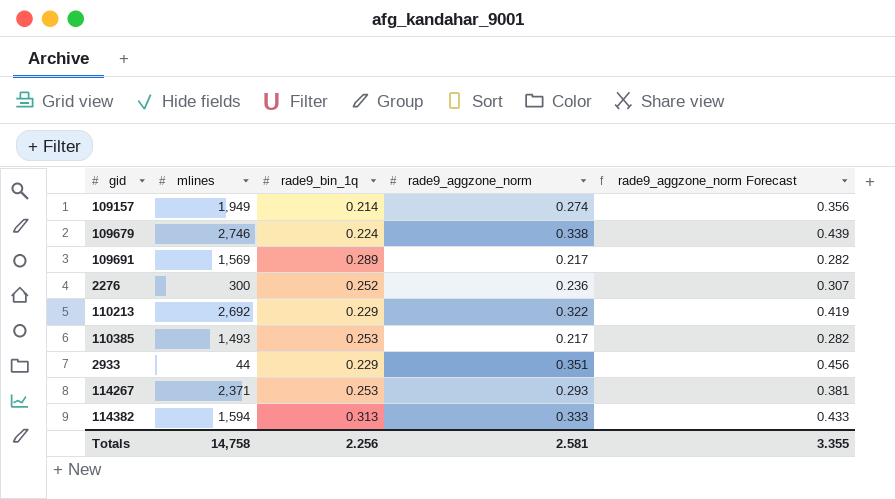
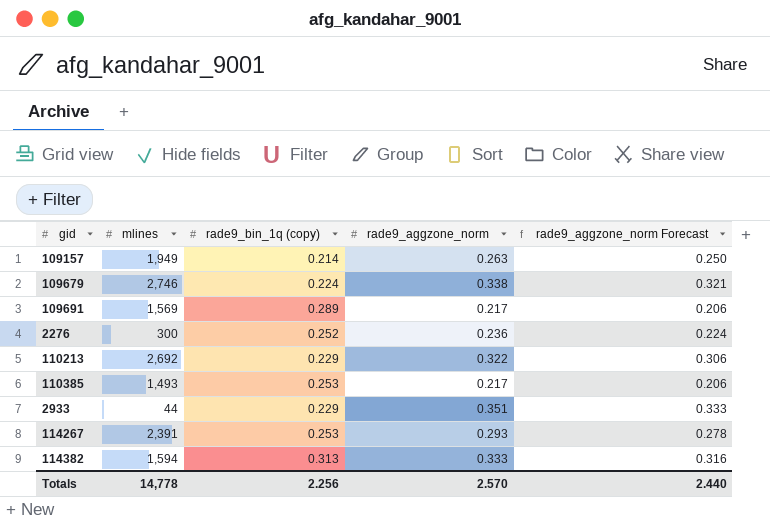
column name: rade9_bin_1q -> rade9_bin_1q (copy)
column rade9_aggzone_norm Forecast | formula: [rade9_aggzone_norm] * 1.3 -> [rade9_aggzone_norm] * 0.95
109157 | rade9_aggzone_norm: 0.274 -> 0.263
114267 | mlines: 2,371 -> 2,391
Totals | mlines: 14,758 -> 14,778
Totals | rade9_aggzone_norm: 2.581 -> 2.570
Totals | rade9_aggzone_norm Forecast: 3.355 -> 2.440

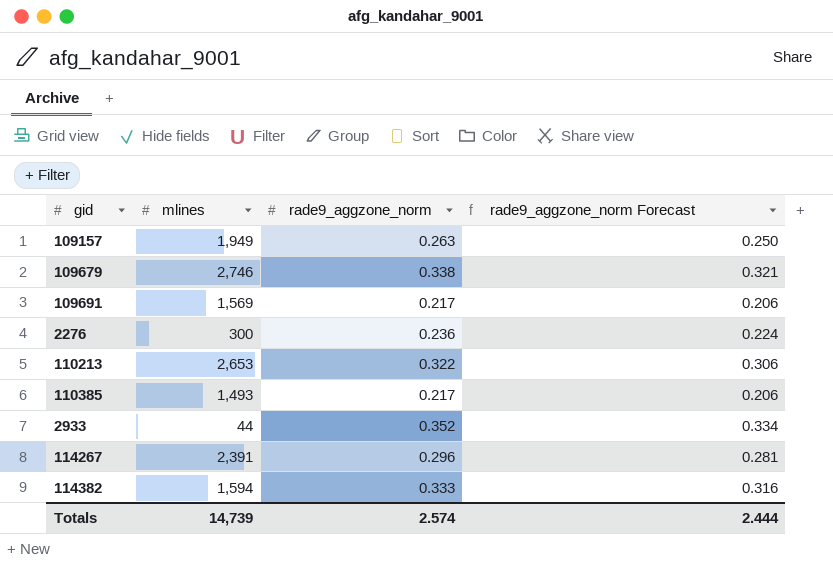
column rade9_bin_1q (copy) | position: 3 -> none
110213 | mlines: 2,692 -> 2,653
2933 | rade9_aggzone_norm: 0.351 -> 0.352
2933 | rade9_aggzone_norm Forecast: 0.333 -> 0.334
114267 | rade9_aggzone_norm: 0.293 -> 0.296
114267 | rade9_aggzone_norm Forecast: 0.278 -> 0.281
Totals | mlines: 14,778 -> 14,739
Totals | rade9_aggzone_norm: 2.570 -> 2.574
Totals | rade9_aggzone_norm Forecast: 2.440 -> 2.444

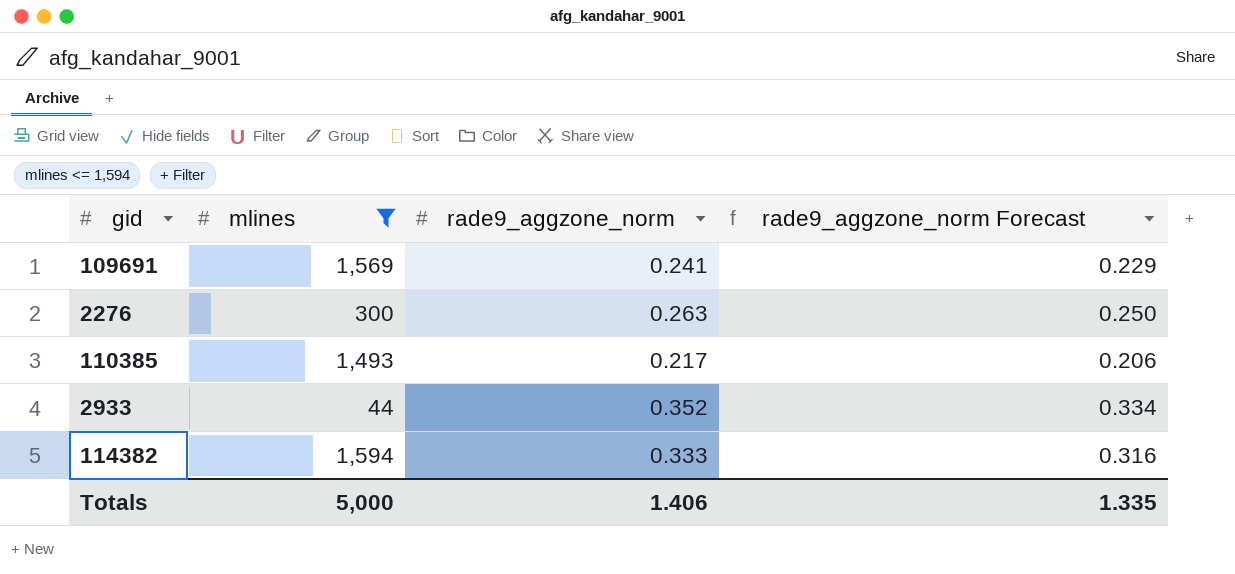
filter: none -> mlines <= 1,594
109691 | rade9_aggzone_norm: 0.217 -> 0.241
109691 | rade9_aggzone_norm Forecast: 0.206 -> 0.229
2276 | rade9_aggzone_norm: 0.236 -> 0.263
2276 | rade9_aggzone_norm Forecast: 0.224 -> 0.250
Totals | mlines: 14,739 -> 5,000
Totals | rade9_aggzone_norm: 2.574 -> 1.406
Totals | rade9_aggzone_norm Forecast: 2.444 -> 1.335

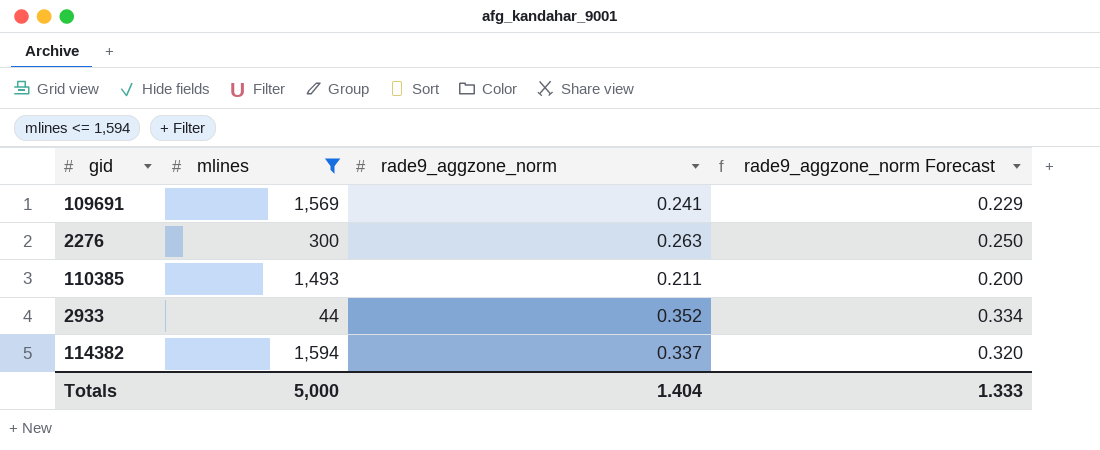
110385 | rade9_aggzone_norm: 0.217 -> 0.211
110385 | rade9_aggzone_norm Forecast: 0.206 -> 0.200
114382 | rade9_aggzone_norm: 0.333 -> 0.337
114382 | rade9_aggzone_norm Forecast: 0.316 -> 0.320
Totals | rade9_aggzone_norm: 1.406 -> 1.404
Totals | rade9_aggzone_norm Forecast: 1.335 -> 1.333

